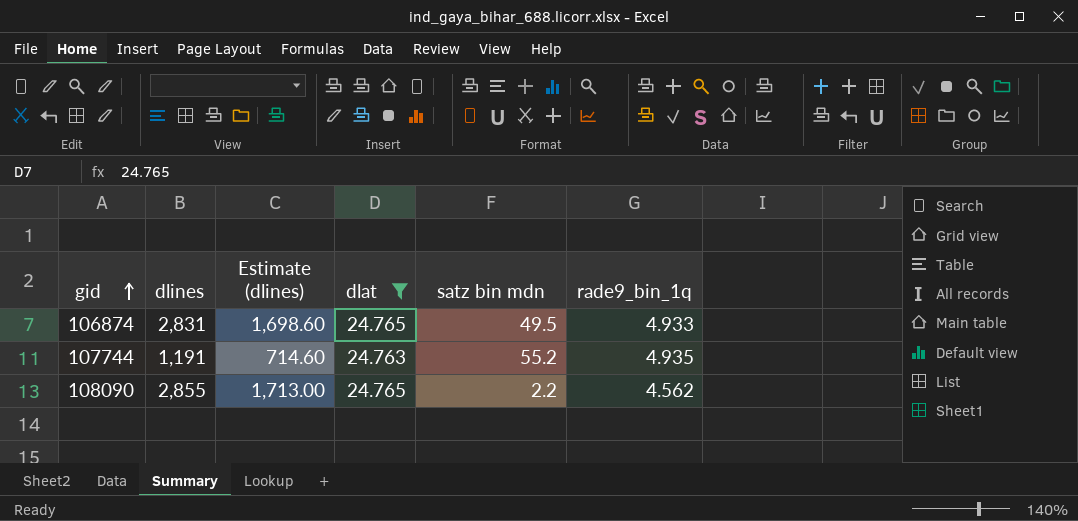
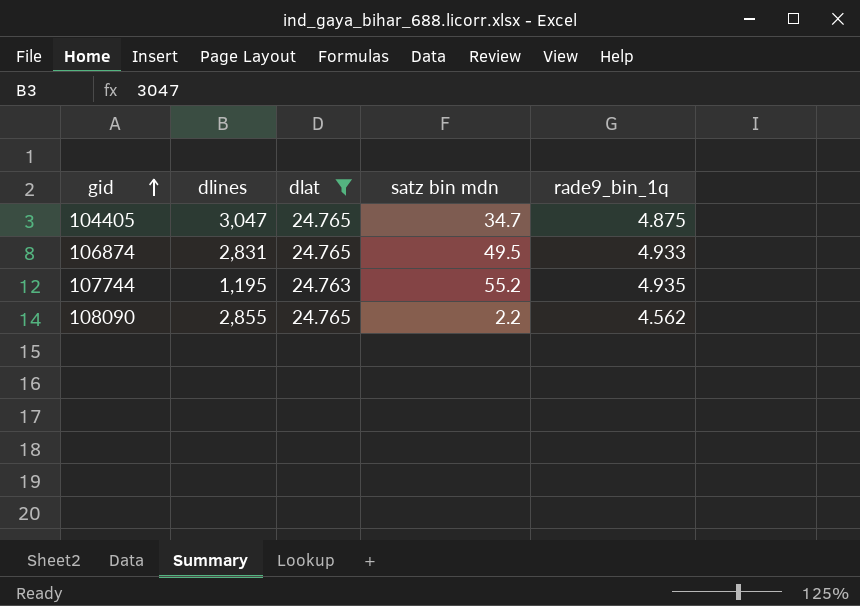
column Estimate (dlines) | formula: [dlines] * 0.6 -> none
row 104405: none -> 3,047 | 24.765 | 34.7 | 4.875
107744 | dlines: 1,191 -> 1,195

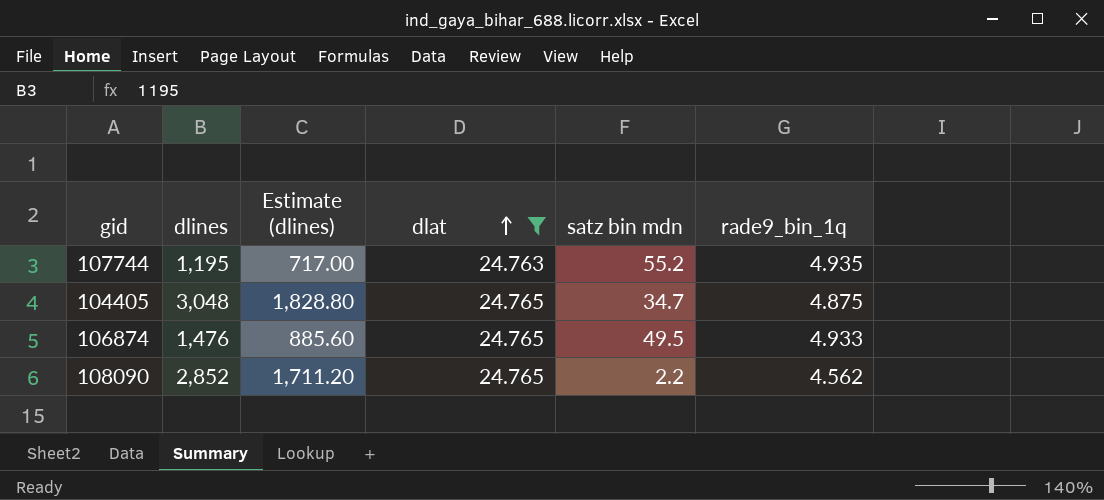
row order: gid ascending -> dlat ascending
column Estimate (dlines) | formula: none -> [dlines] * 0.6
104405 | dlines: 3,047 -> 3,048
106874 | dlines: 2,831 -> 1,476
108090 | dlines: 2,855 -> 2,852

